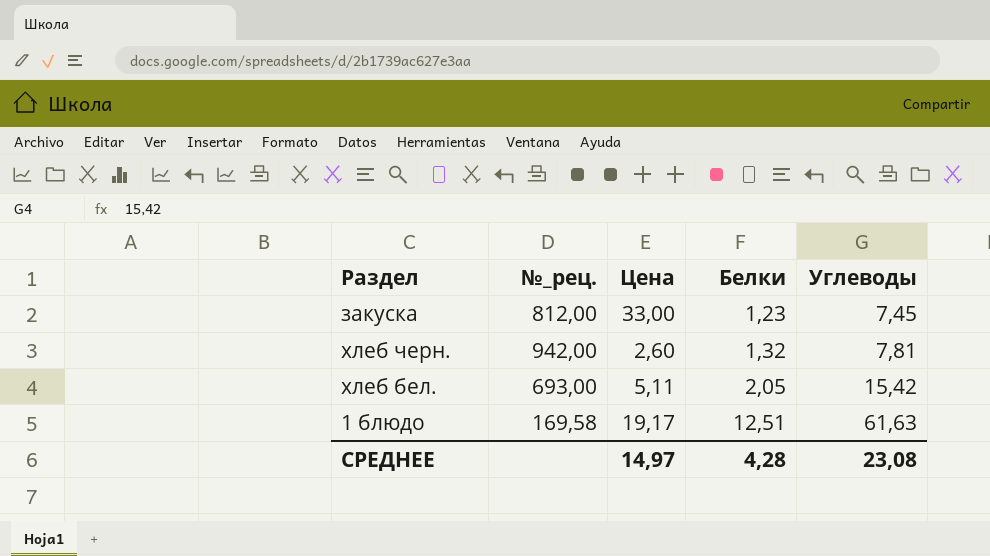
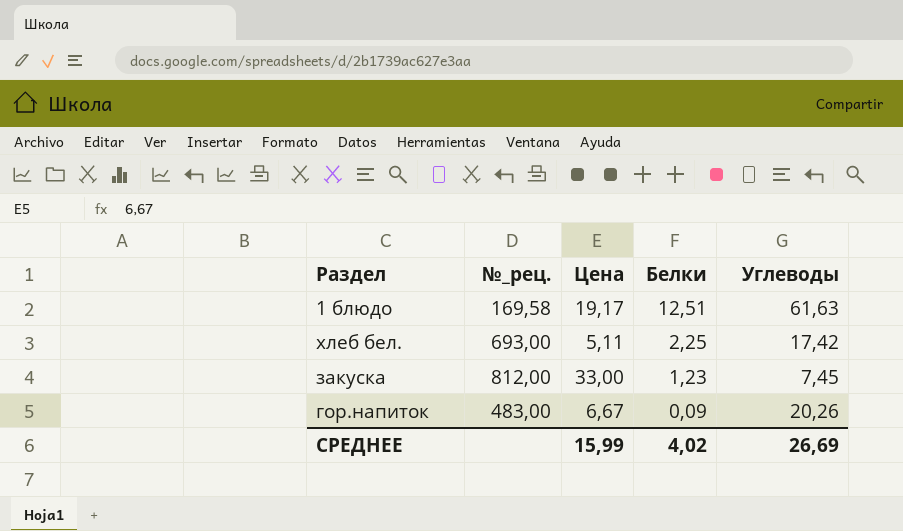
row order: Белки ascending -> Белки descending
row хлеб черн.: 942,00 | 2,60 | 1,32 | 7,81 -> none
хлеб бел. | Белки: 2,05 -> 2,25
хлеб бел. | Углеводы: 15,42 -> 17,42
row гор.напиток: none -> 483,00 | 6,67 | 0,09 | 20,26
СРЕДНЕЕ | Цена: 14,97 -> 15,99
СРЕДНЕЕ | Белки: 4,28 -> 4,02
СРЕДНЕЕ | Углеводы: 23,08 -> 26,69

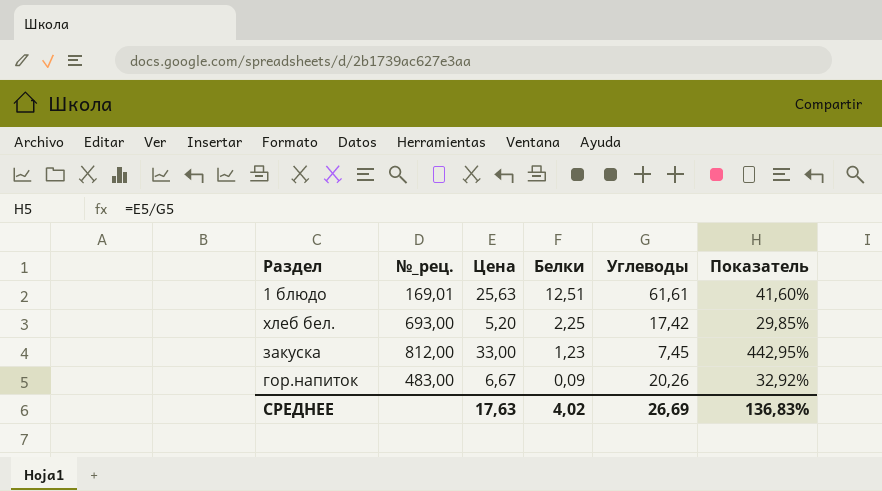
column Показатель | formula: none -> [Цена] / [Углеводы]
1 блюдо | №_рец.: 169,58 -> 169,01
1 блюдо | Цена: 19,17 -> 25,63
1 блюдо | Углеводы: 61,63 -> 61,61
хлеб бел. | Цена: 5,11 -> 5,20
СРЕДНЕЕ | Цена: 15,99 -> 17,63

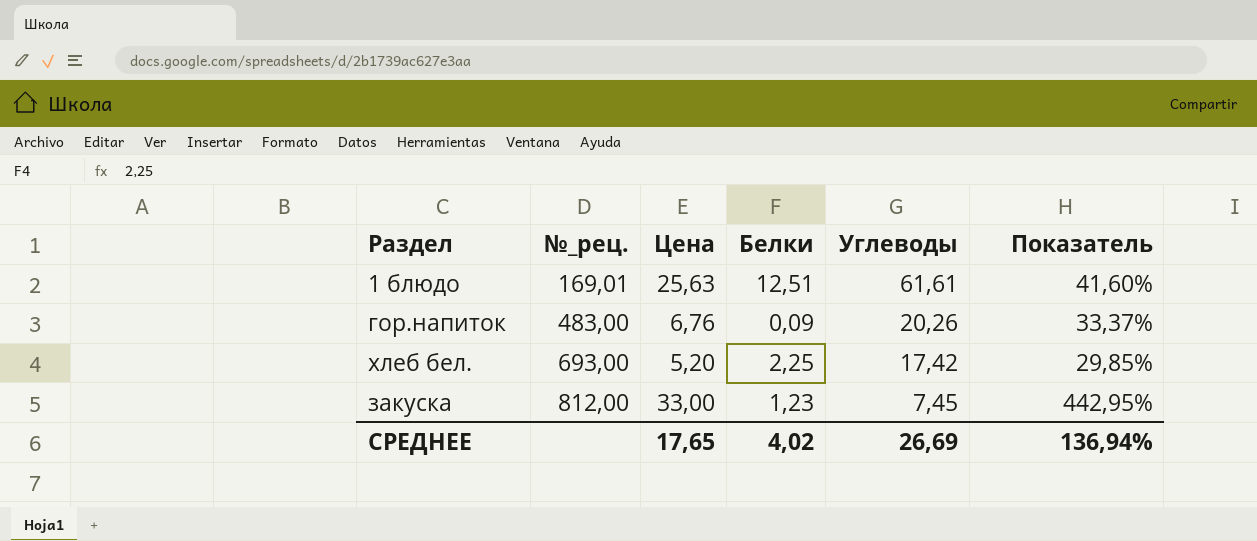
row order: Белки descending -> №_рец. ascending
гор.напиток | Цена: 6,67 -> 6,76
гор.напиток | Показатель: 32,92% -> 33,37%
СРЕДНЕЕ | Цена: 17,63 -> 17,65
СРЕДНЕЕ | Показатель: 136,83% -> 136,94%

